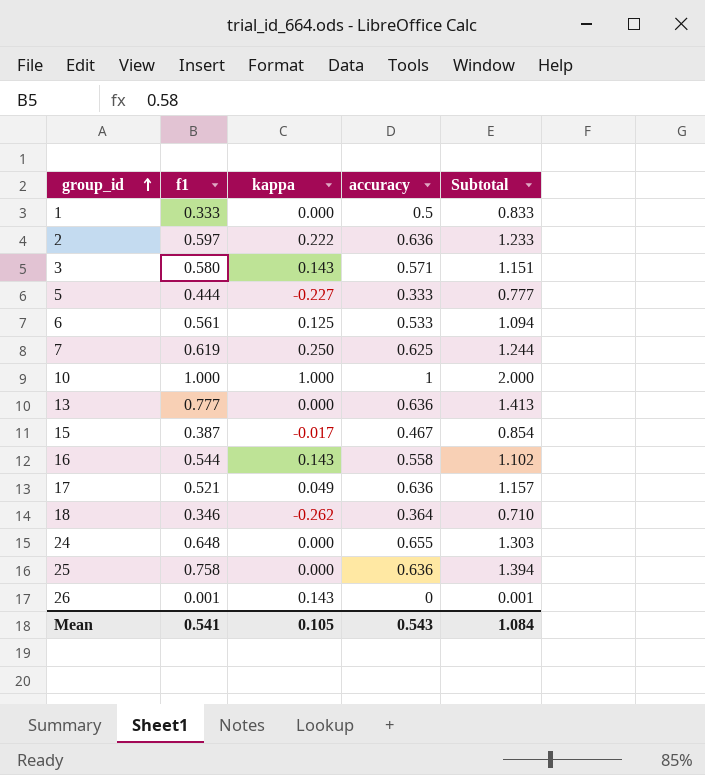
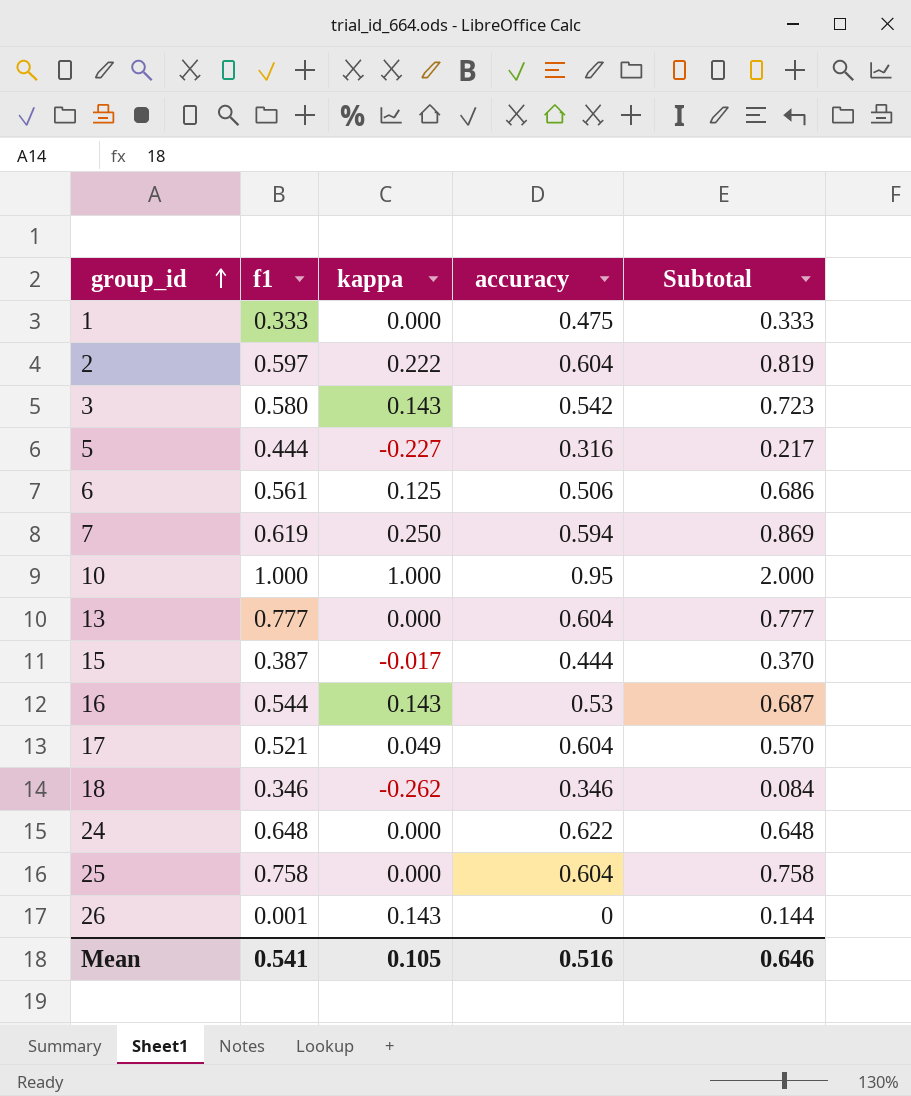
column Subtotal | formula: [f1] + [accuracy] -> [f1] + [kappa]
1 | accuracy: 0.5 -> 0.475
2 | accuracy: 0.636 -> 0.604
3 | accuracy: 0.571 -> 0.542
5 | accuracy: 0.333 -> 0.316
6 | accuracy: 0.533 -> 0.506
7 | accuracy: 0.625 -> 0.594
10 | accuracy: 1 -> 0.95
13 | accuracy: 0.636 -> 0.604
15 | accuracy: 0.467 -> 0.444
16 | accuracy: 0.558 -> 0.53
17 | accuracy: 0.636 -> 0.604
18 | accuracy: 0.364 -> 0.346
24 | accuracy: 0.655 -> 0.622
25 | accuracy: 0.636 -> 0.604
Mean | accuracy: 0.543 -> 0.516
Mean | Subtotal: 1.084 -> 0.646

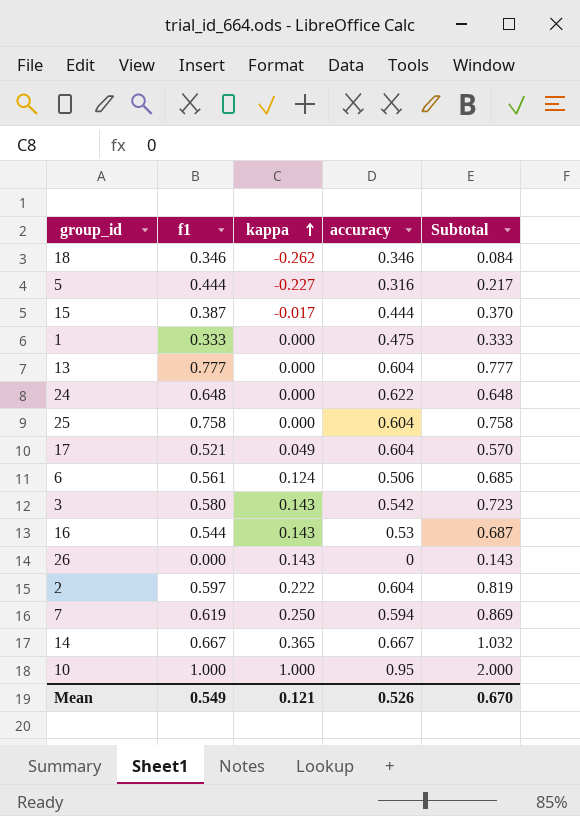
row order: group_id ascending -> kappa ascending
6 | kappa: 0.125 -> 0.124
6 | Subtotal: 0.686 -> 0.685
26 | f1: 0.001 -> 0.000
26 | Subtotal: 0.144 -> 0.143
row 14: none -> 0.667 | 0.365 | 0.667 | 1.032
Mean | f1: 0.541 -> 0.549
Mean | kappa: 0.105 -> 0.121
Mean | accuracy: 0.516 -> 0.526
Mean | Subtotal: 0.646 -> 0.670

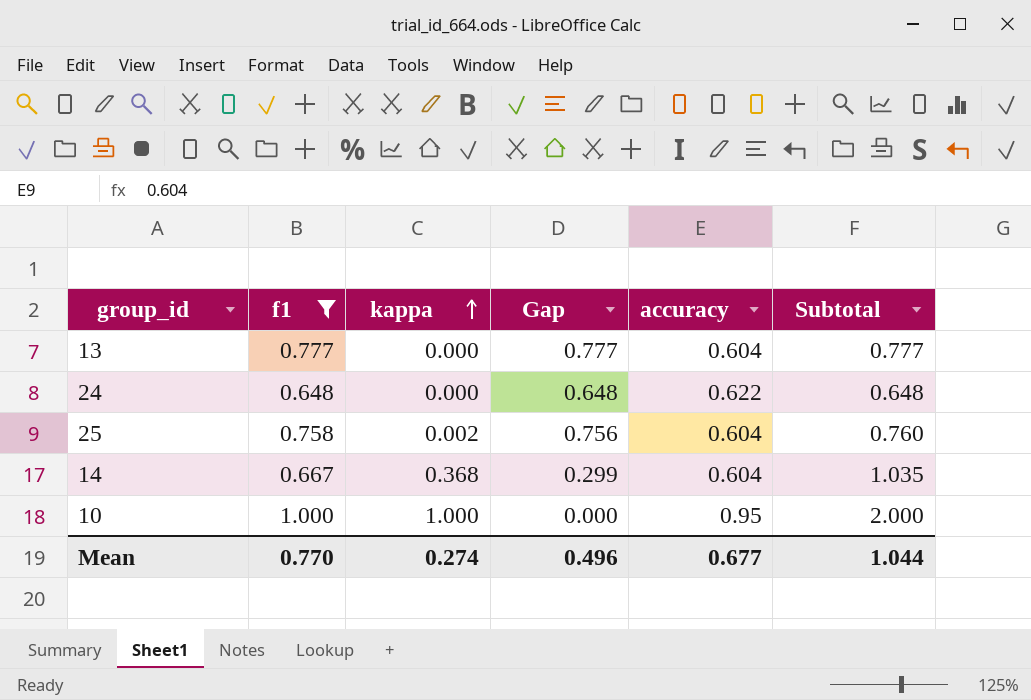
filter: none -> f1 >= 0.648
column Gap | formula: none -> [f1] - [kappa]
25 | kappa: 0.000 -> 0.002
25 | Subtotal: 0.758 -> 0.760
14 | kappa: 0.365 -> 0.368
14 | accuracy: 0.667 -> 0.604
14 | Subtotal: 1.032 -> 1.035
Mean | f1: 0.549 -> 0.770
Mean | kappa: 0.121 -> 0.274
Mean | accuracy: 0.526 -> 0.677
Mean | Subtotal: 0.670 -> 1.044

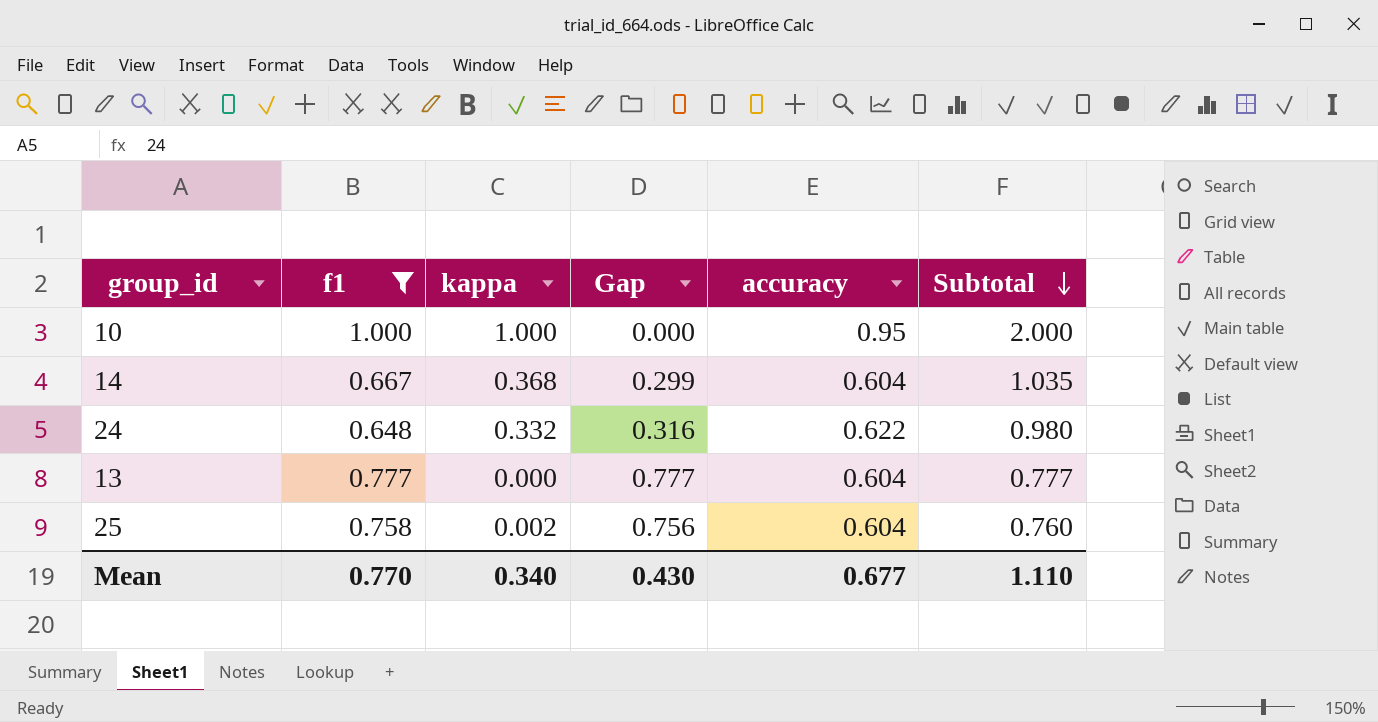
row order: kappa ascending -> Subtotal descending
24 | kappa: 0.000 -> 0.332
24 | Gap: 0.648 -> 0.316
24 | Subtotal: 0.648 -> 0.980
Mean | kappa: 0.274 -> 0.340
Mean | Gap: 0.496 -> 0.430
Mean | Subtotal: 1.044 -> 1.110

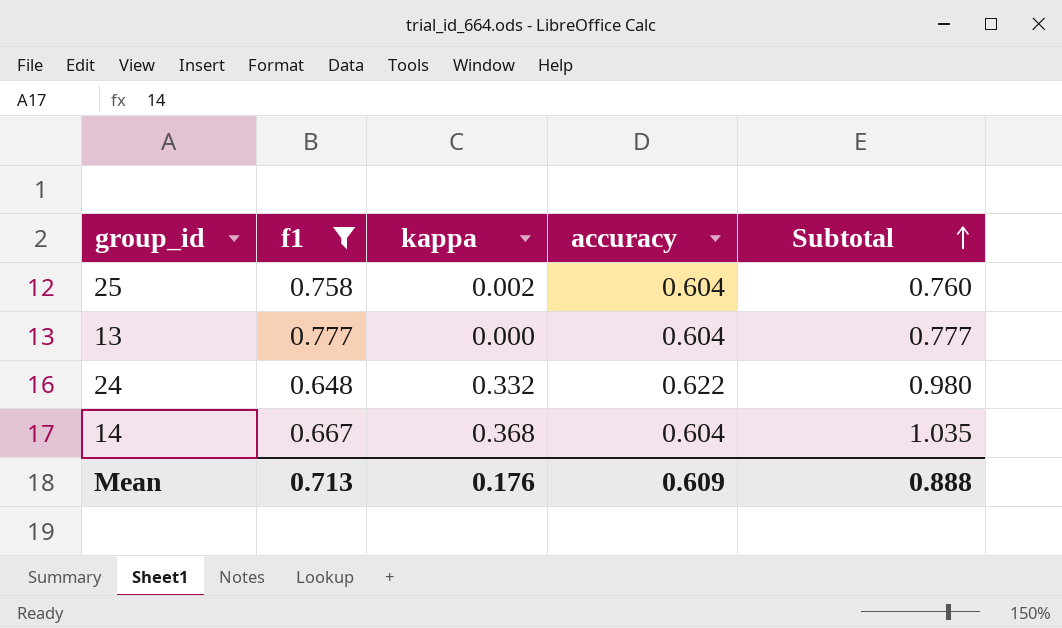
row order: Subtotal descending -> Subtotal ascending
column Gap | formula: [f1] - [kappa] -> none
row 10: 1.000 | 1.000 | 0.000 | 0.95 | 2.000 -> none
Mean | f1: 0.770 -> 0.713
Mean | kappa: 0.340 -> 0.176
Mean | accuracy: 0.677 -> 0.609
Mean | Subtotal: 1.110 -> 0.888

